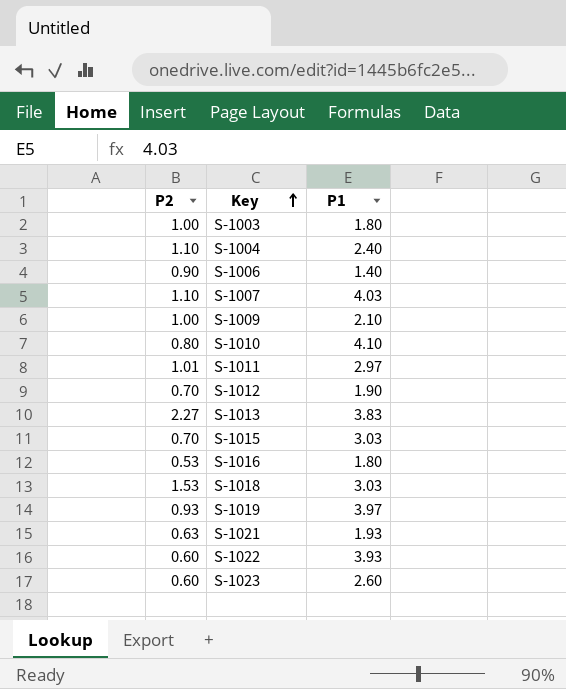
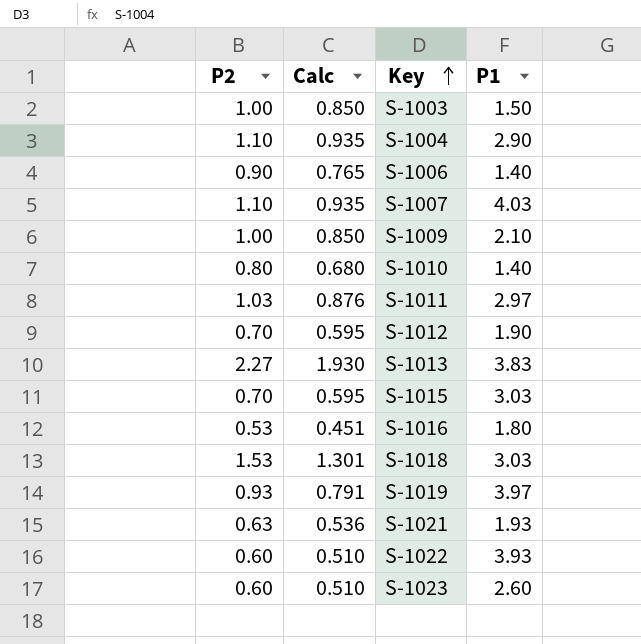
column Calc | formula: none -> [P2] * 0.85
S-1003 | P1: 1.80 -> 1.50
S-1004 | P1: 2.40 -> 2.90
S-1010 | P1: 4.10 -> 1.40
S-1011 | P2: 1.01 -> 1.03

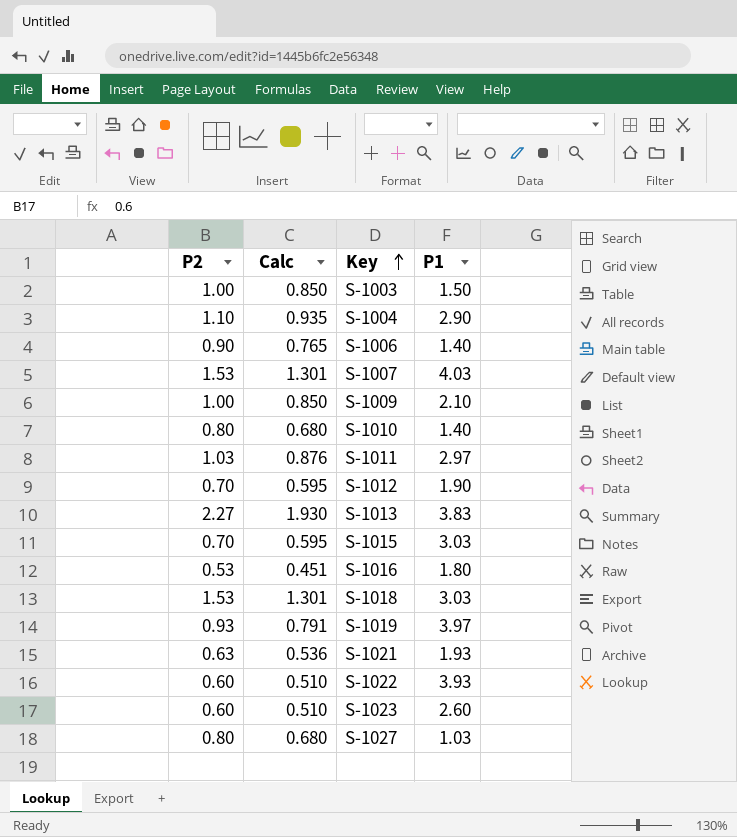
S-1007 | P2: 1.10 -> 1.53
S-1007 | Calc: 0.935 -> 1.301
row S-1027: none -> 0.80 | 0.680 | 1.03

